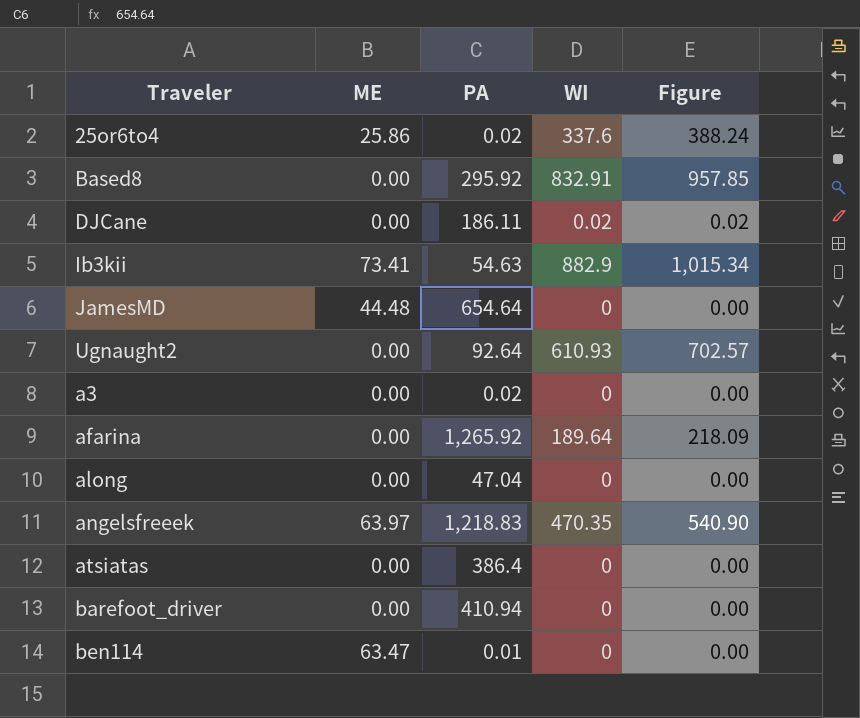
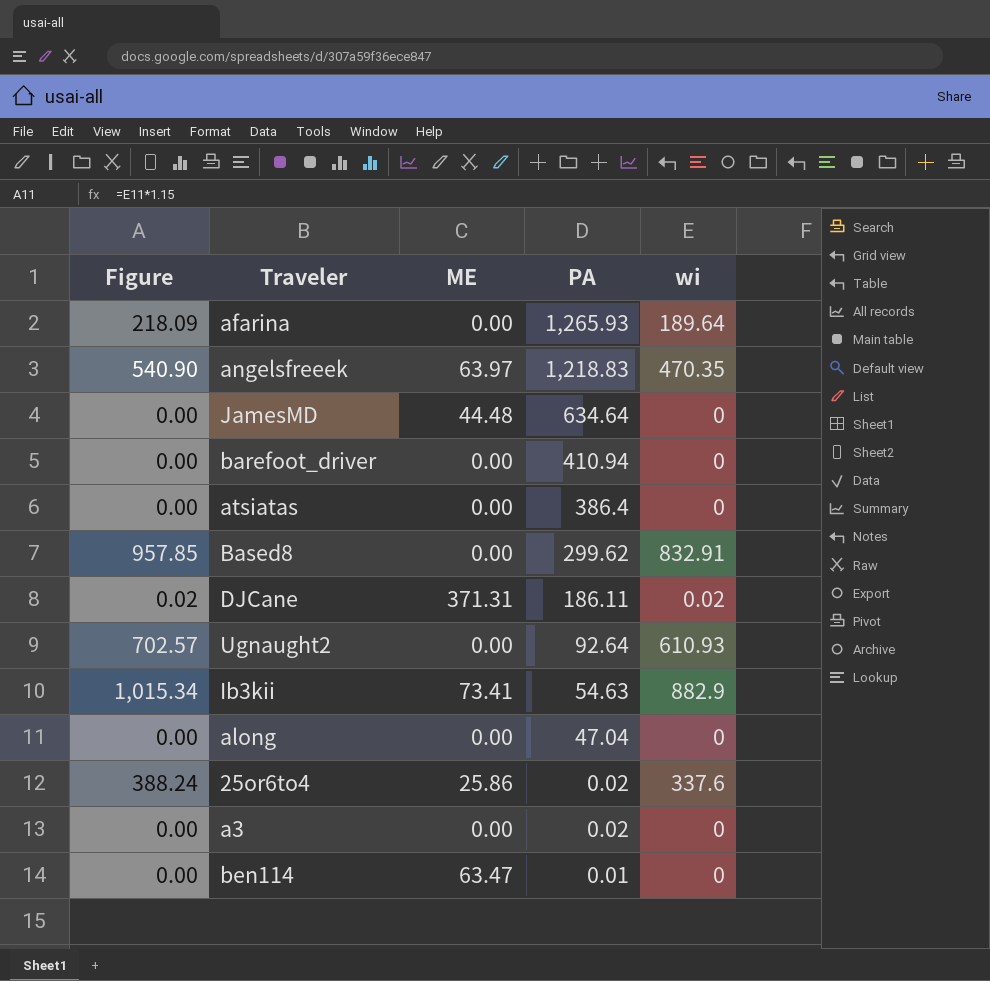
row order: none -> PA descending
column Figure | position: 5 -> 1
column name: WI -> wi
afarina | PA: 1,265.92 -> 1,265.93
JamesMD | PA: 654.64 -> 634.64
Based8 | PA: 295.92 -> 299.62
DJCane | ME: 0.00 -> 371.31

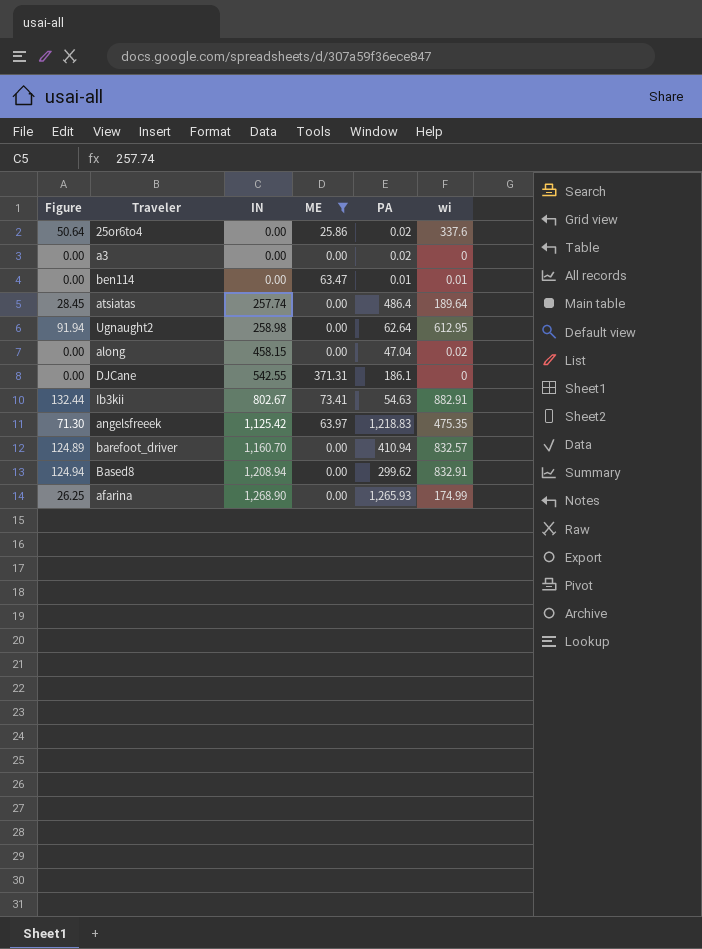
filter: none -> ME != 44.48
row order: PA descending -> IN ascending
column Figure | formula: [wi] * 1.15 -> [wi] * 0.15
column IN | position: none -> 3
ben114 | wi: 0 -> 0.01
atsiatas | PA: 386.4 -> 486.4
atsiatas | wi: 0 -> 189.64
Ugnaught2 | PA: 92.64 -> 62.64
Ugnaught2 | wi: 610.93 -> 612.95
along | wi: 0 -> 0.02
DJCane | PA: 186.11 -> 186.1
DJCane | wi: 0.02 -> 0
Ib3kii | wi: 882.9 -> 882.91
angelsfreeek | wi: 470.35 -> 475.35
barefoot_driver | wi: 0 -> 832.57
afarina | wi: 189.64 -> 174.99

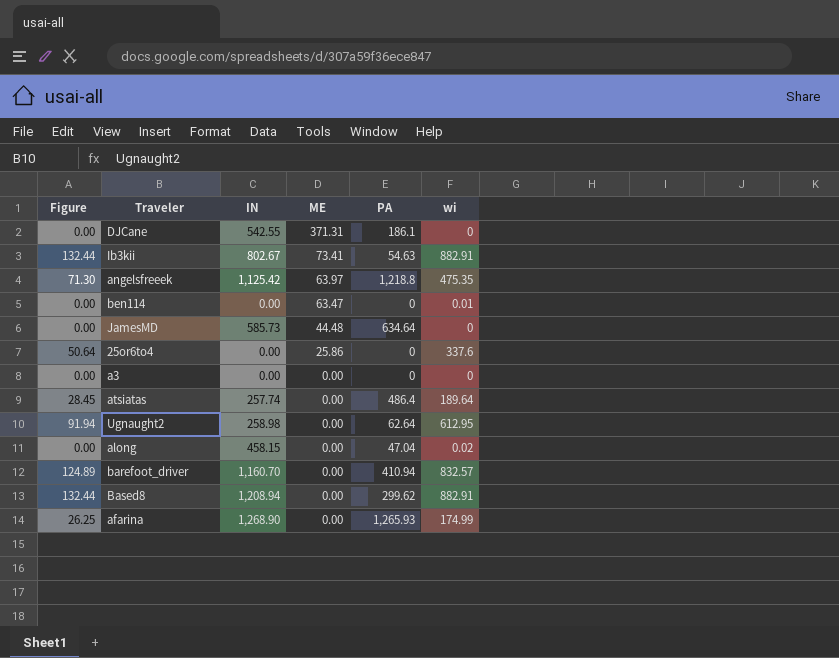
filter: ME != 44.48 -> none
row order: IN ascending -> ME descending
angelsfreeek | PA: 1,218.83 -> 1,218.8
ben114 | PA: 0.01 -> 0
25or6to4 | PA: 0.02 -> 0
a3 | PA: 0.02 -> 0
Based8 | Figure: 124.94 -> 132.44
Based8 | wi: 832.91 -> 882.91

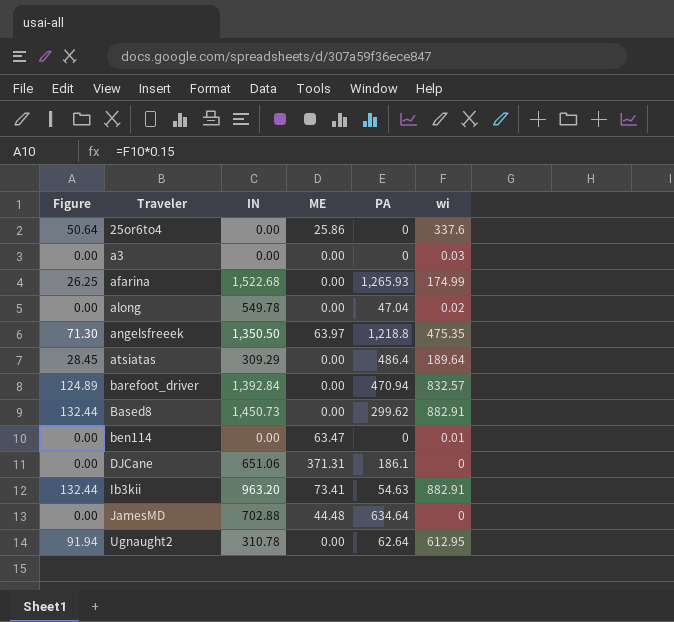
row order: ME descending -> Traveler ascending
a3 | wi: 0 -> 0.03
afarina | IN: 1,268.90 -> 1,522.68
along | IN: 458.15 -> 549.78
angelsfreeek | IN: 1,125.42 -> 1,350.50
atsiatas | IN: 257.74 -> 309.29
barefoot_driver | IN: 1,160.70 -> 1,392.84
barefoot_driver | PA: 410.94 -> 470.94
Based8 | IN: 1,208.94 -> 1,450.73
DJCane | IN: 542.55 -> 651.06
Ib3kii | IN: 802.67 -> 963.20
JamesMD | IN: 585.73 -> 702.88
Ugnaught2 | IN: 258.98 -> 310.78

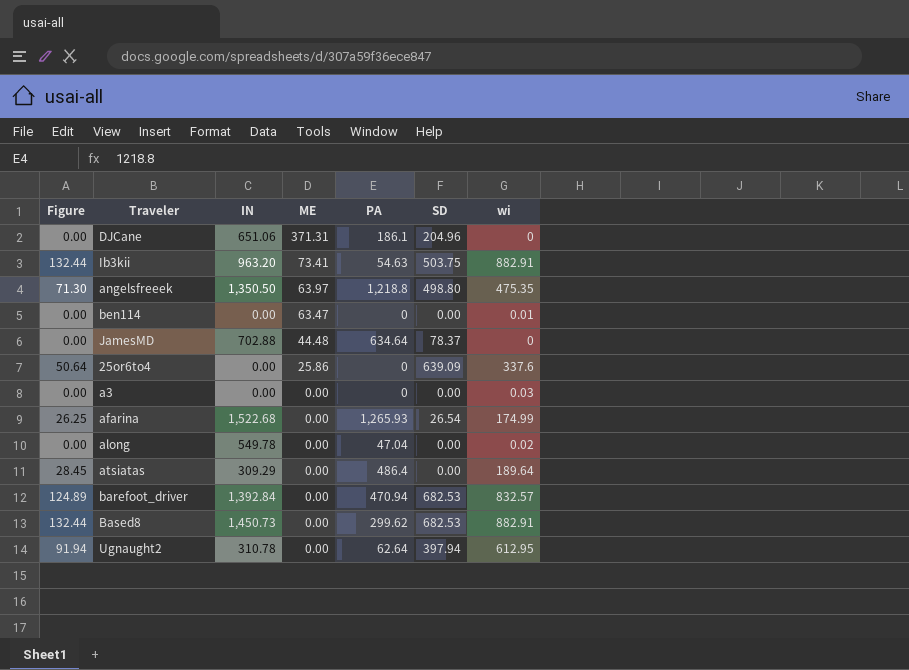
row order: Traveler ascending -> ME descending
column SD | position: none -> 6

